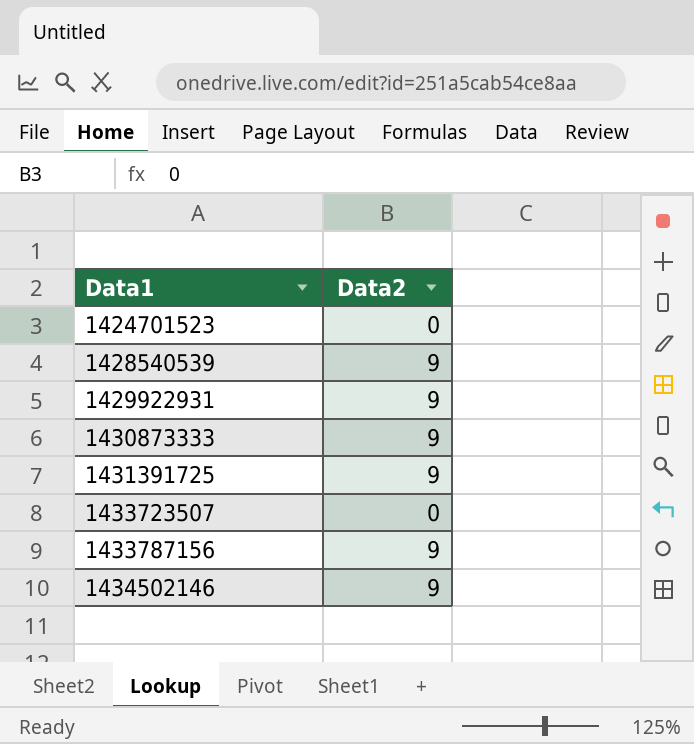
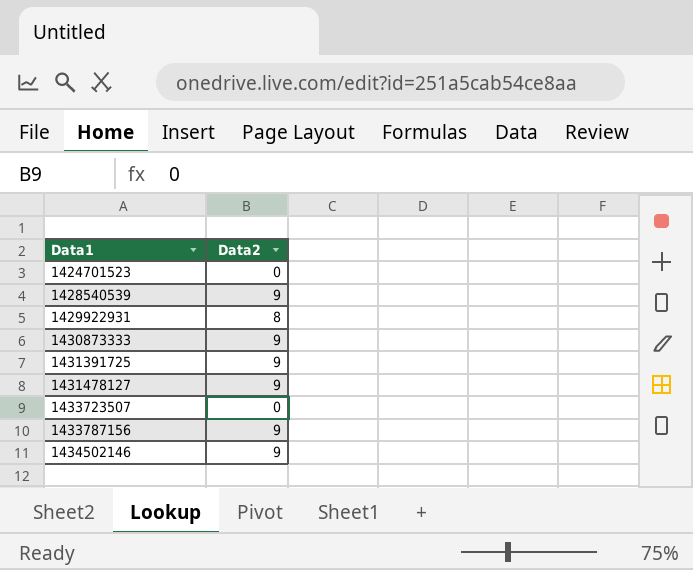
1429922931 | Data2: 9 -> 8
row 1431478127: none -> 9

